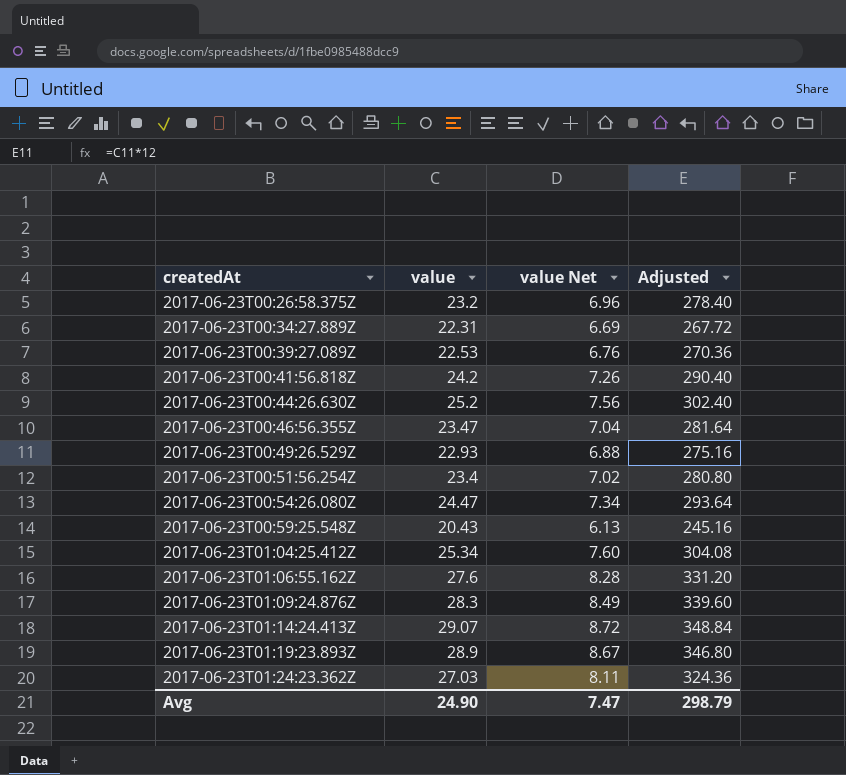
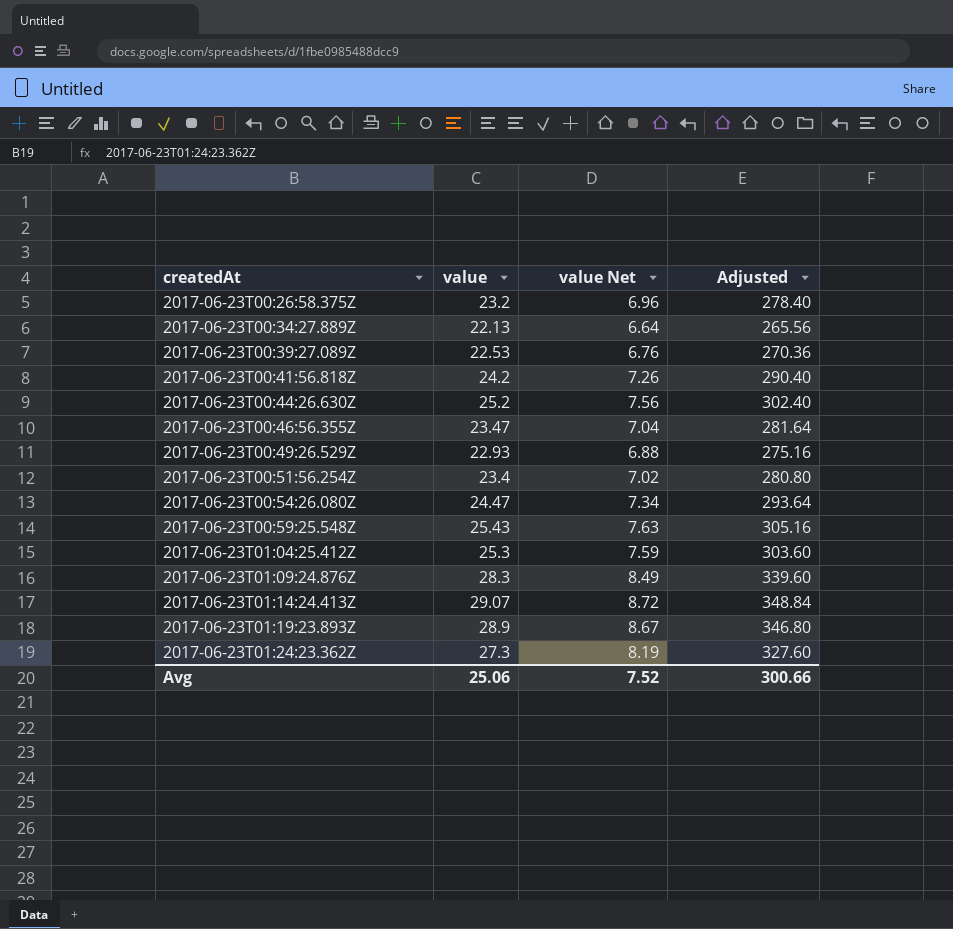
row 2017-06-23T01:06:55.162Z: 27.6 | 8.28 | 331.20 -> none
2017-06-23T00:34:27.889Z | value: 22.31 -> 22.13
2017-06-23T00:34:27.889Z | value Net: 6.69 -> 6.64
2017-06-23T00:34:27.889Z | Adjusted: 267.72 -> 265.56
2017-06-23T00:59:25.548Z | value: 20.43 -> 25.43
2017-06-23T00:59:25.548Z | value Net: 6.13 -> 7.63
2017-06-23T00:59:25.548Z | Adjusted: 245.16 -> 305.16
2017-06-23T01:04:25.412Z | value: 25.34 -> 25.3
2017-06-23T01:04:25.412Z | value Net: 7.60 -> 7.59
2017-06-23T01:04:25.412Z | Adjusted: 304.08 -> 303.60
2017-06-23T01:24:23.362Z | value: 27.03 -> 27.3
2017-06-23T01:24:23.362Z | value Net: 8.11 -> 8.19
2017-06-23T01:24:23.362Z | Adjusted: 324.36 -> 327.60
Avg | value: 24.90 -> 25.06
Avg | value Net: 7.47 -> 7.52
Avg | Adjusted: 298.79 -> 300.66

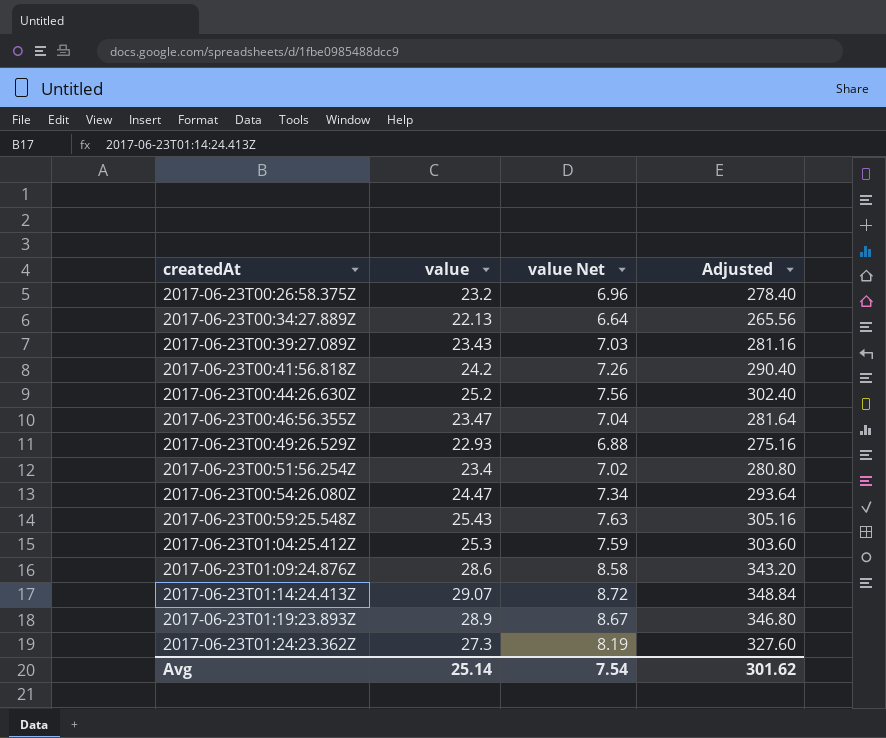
2017-06-23T00:39:27.089Z | value: 22.53 -> 23.43
2017-06-23T00:39:27.089Z | value Net: 6.76 -> 7.03
2017-06-23T00:39:27.089Z | Adjusted: 270.36 -> 281.16
2017-06-23T01:09:24.876Z | value: 28.3 -> 28.6
2017-06-23T01:09:24.876Z | value Net: 8.49 -> 8.58
2017-06-23T01:09:24.876Z | Adjusted: 339.60 -> 343.20
Avg | value: 25.06 -> 25.14
Avg | value Net: 7.52 -> 7.54
Avg | Adjusted: 300.66 -> 301.62

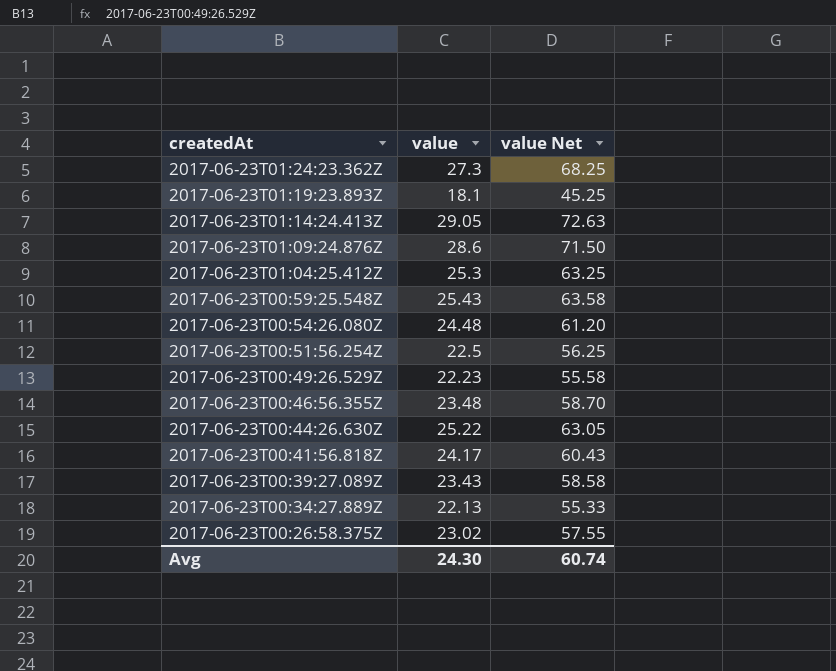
row order: createdAt ascending -> createdAt descending
column Adjusted | formula: [value] * 12 -> none
column value Net | formula: [value] * 0.3 -> [value] * 2.5
2017-06-23T01:19:23.893Z | value: 28.9 -> 18.1
2017-06-23T01:14:24.413Z | value: 29.07 -> 29.05
2017-06-23T00:54:26.080Z | value: 24.47 -> 24.48
2017-06-23T00:51:56.254Z | value: 23.4 -> 22.5
2017-06-23T00:49:26.529Z | value: 22.93 -> 22.23
2017-06-23T00:46:56.355Z | value: 23.47 -> 23.48
2017-06-23T00:44:26.630Z | value: 25.2 -> 25.22
2017-06-23T00:41:56.818Z | value: 24.2 -> 24.17
2017-06-23T00:26:58.375Z | value: 23.2 -> 23.02
Avg | value: 25.14 -> 24.30
Avg | value Net: 7.54 -> 60.74

